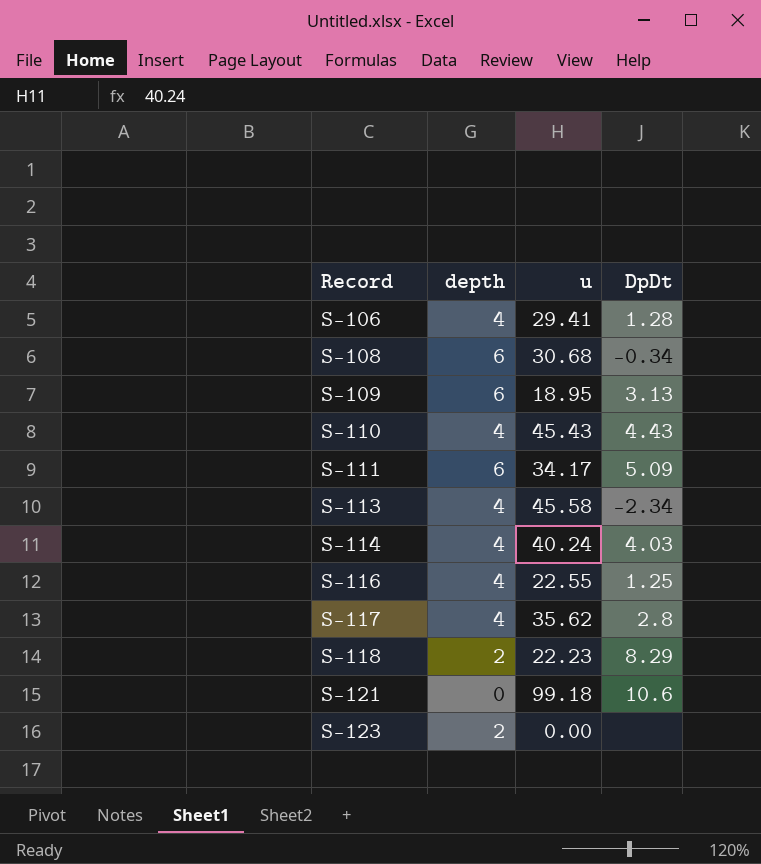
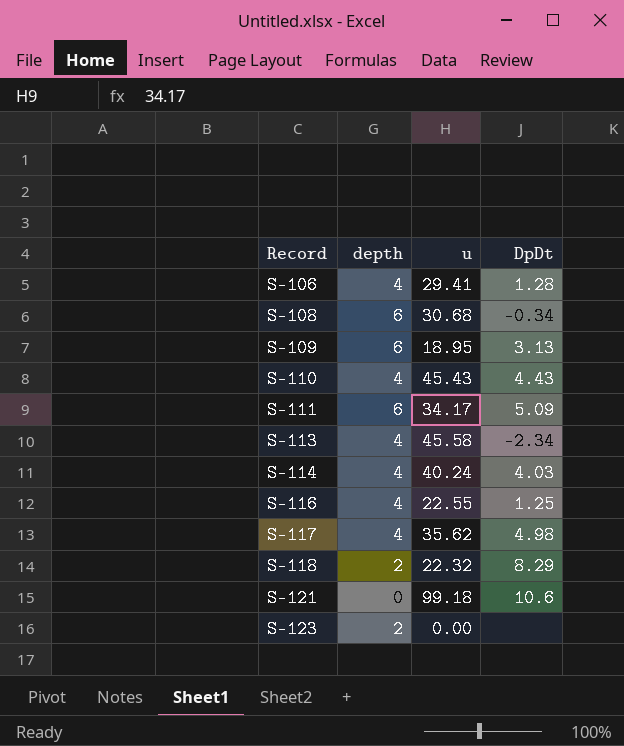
S-117 | DpDt: 2.8 -> 4.98
S-118 | u: 22.23 -> 22.32

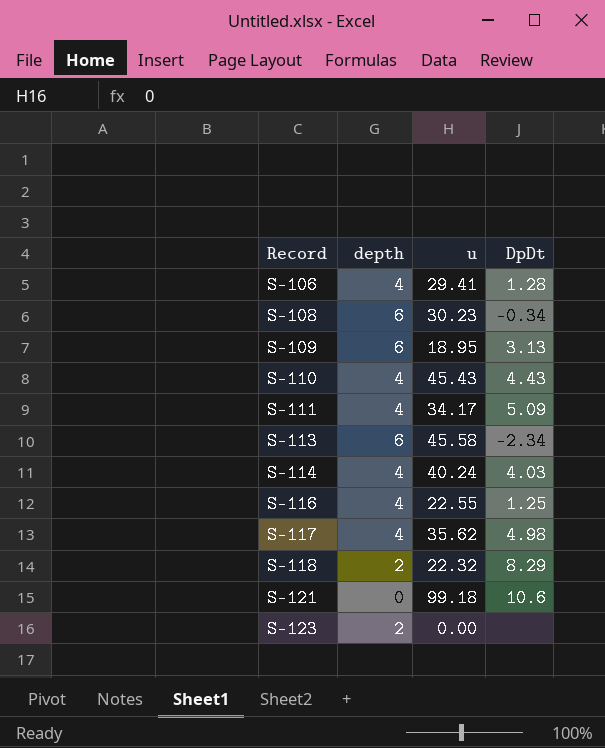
S-108 | u: 30.68 -> 30.23
S-111 | depth: 6 -> 4
S-113 | depth: 4 -> 6

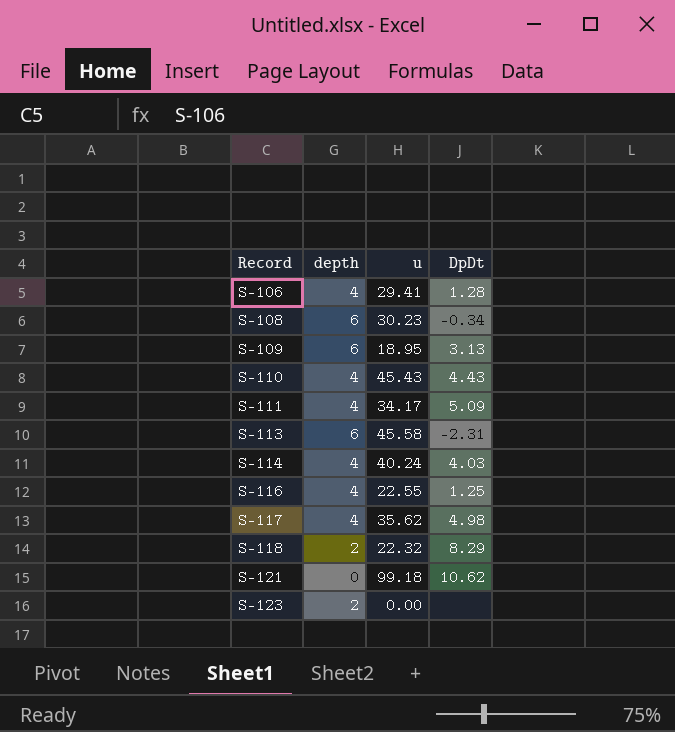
S-113 | DpDt: -2.34 -> -2.31
S-121 | DpDt: 10.6 -> 10.62

